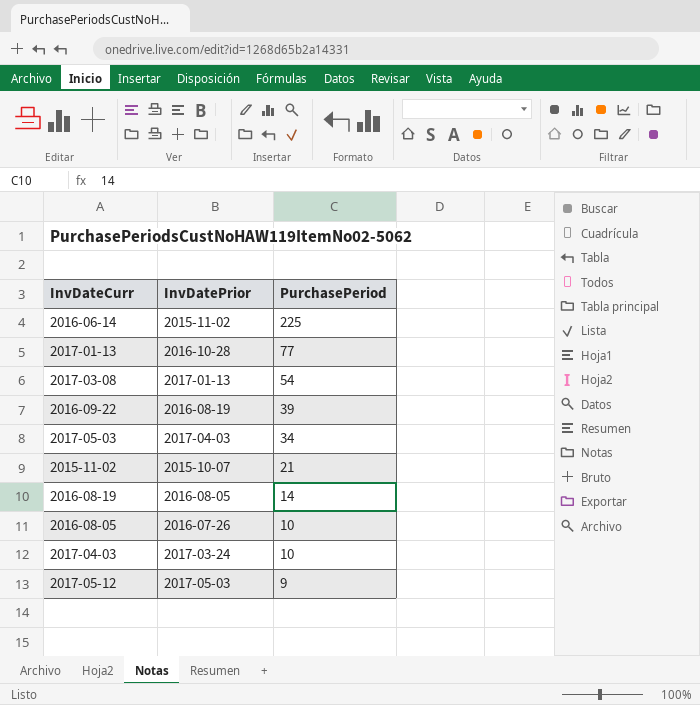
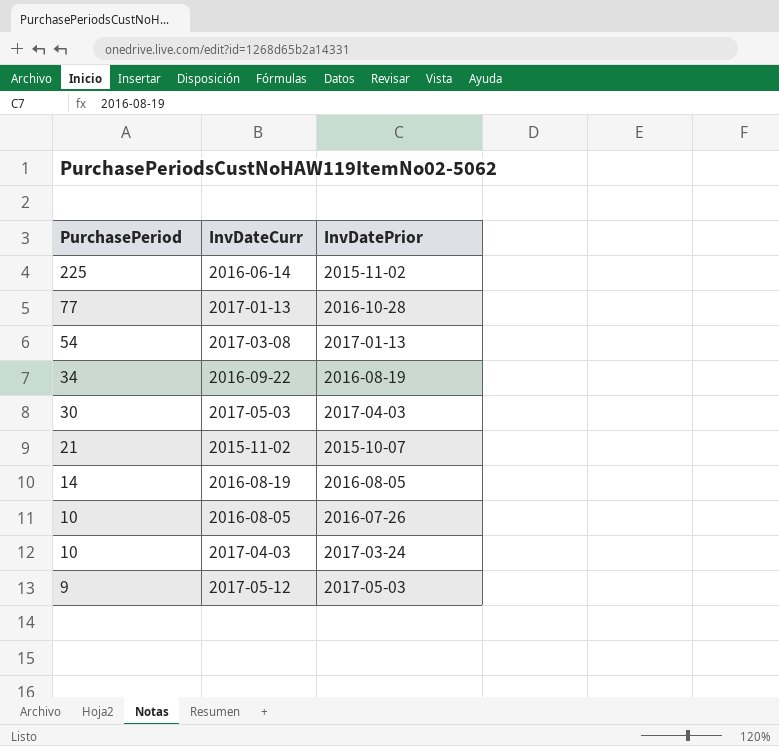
column PurchasePeriod | position: 3 -> 1
2016-09-22 | PurchasePeriod: 39 -> 34
2017-05-03 | PurchasePeriod: 34 -> 30

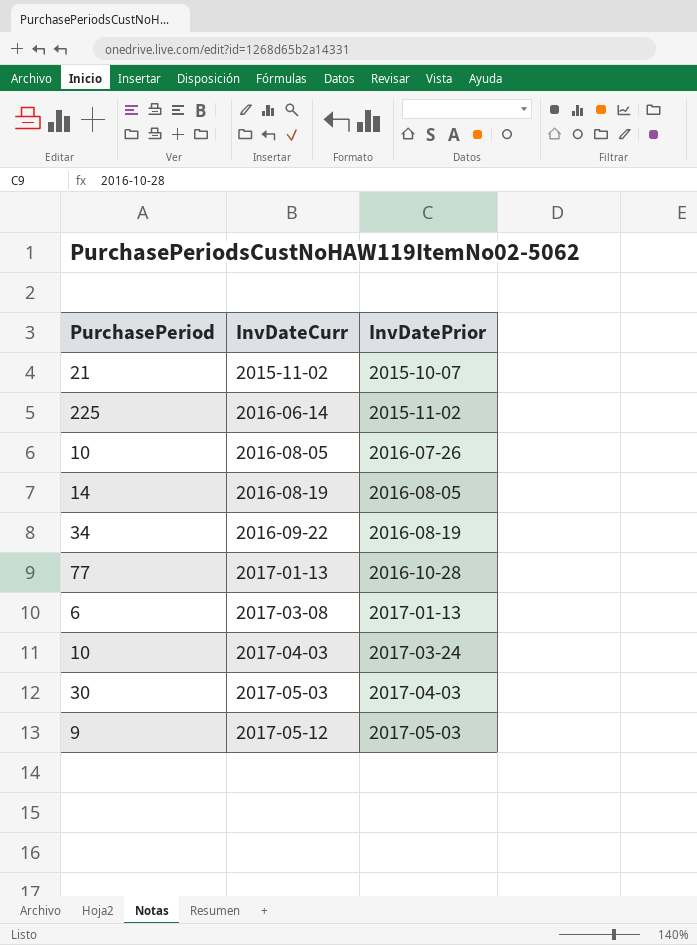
row order: PurchasePeriod descending -> InvDateCurr ascending
2017-03-08 | PurchasePeriod: 54 -> 6

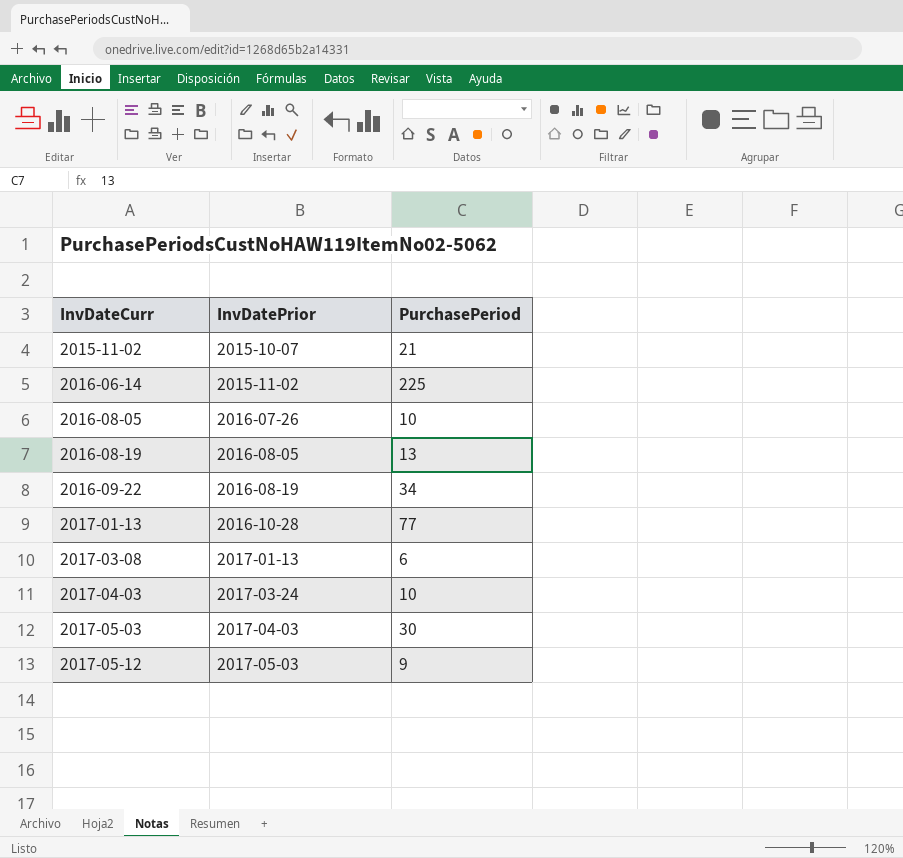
column PurchasePeriod | position: 1 -> 3
2016-08-19 | PurchasePeriod: 14 -> 13

